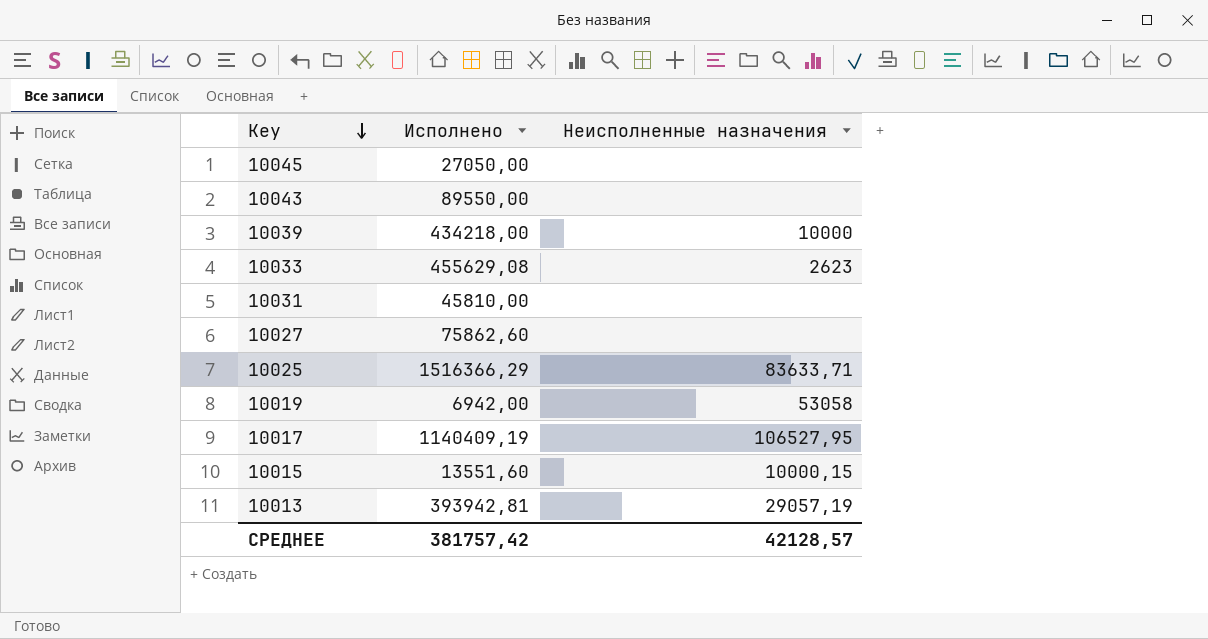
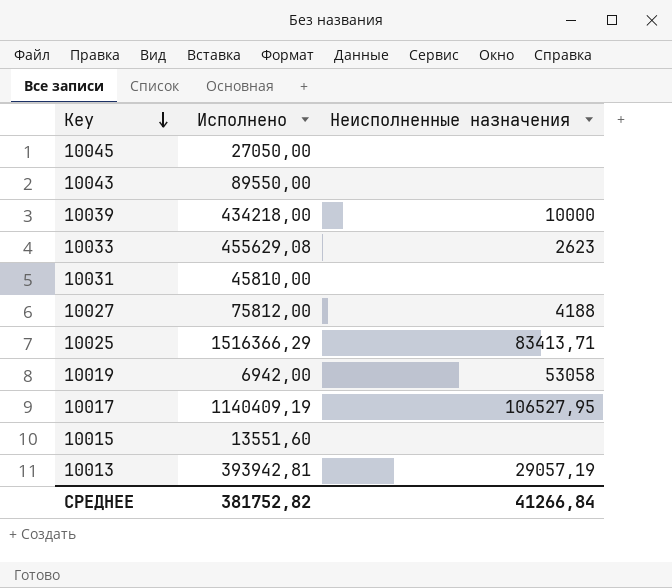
10027 | Исполнено: 75862,60 -> 75812,00
10027 | Неисполненные назначения: none -> 4188
10025 | Неисполненные назначения: 83633,71 -> 83413,71
10015 | Неисполненные назначения: 10000,15 -> none
СРЕДНЕЕ | Исполнено: 381757,42 -> 381752,82
СРЕДНЕЕ | Неисполненные назначения: 42128,57 -> 41266,84

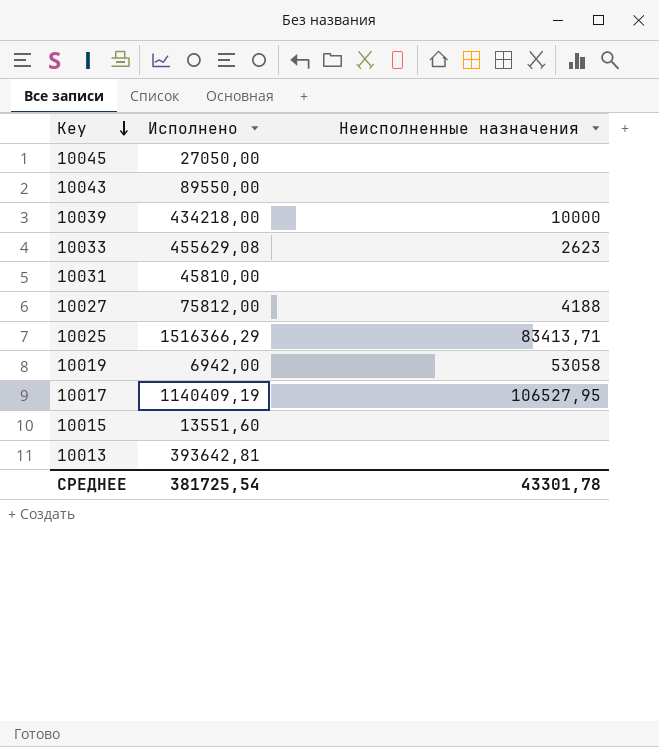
10013 | Исполнено: 393942,81 -> 393642,81
10013 | Неисполненные назначения: 29057,19 -> none
СРЕДНЕЕ | Исполнено: 381752,82 -> 381725,54
СРЕДНЕЕ | Неисполненные назначения: 41266,84 -> 43301,78

